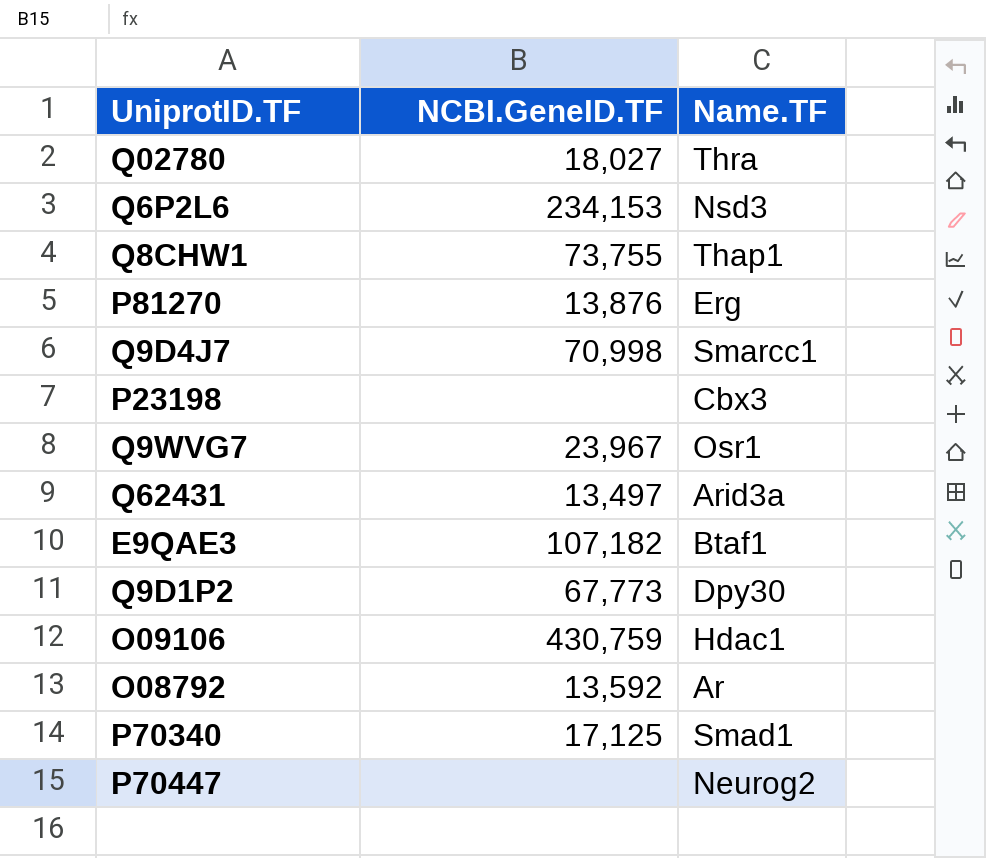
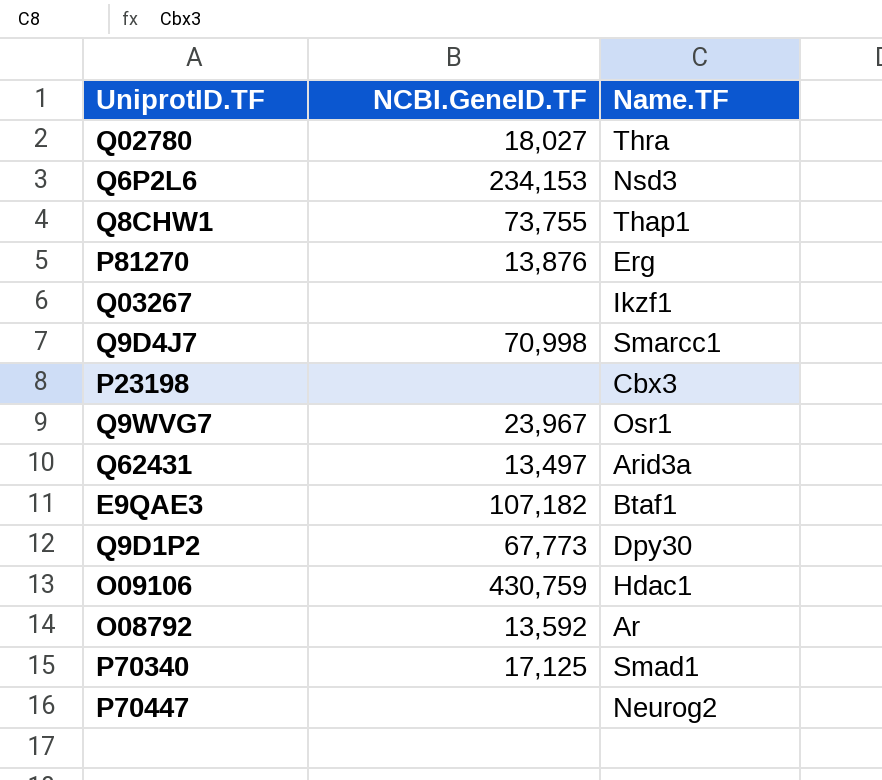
row Q03267: none -> none | Ikzf1

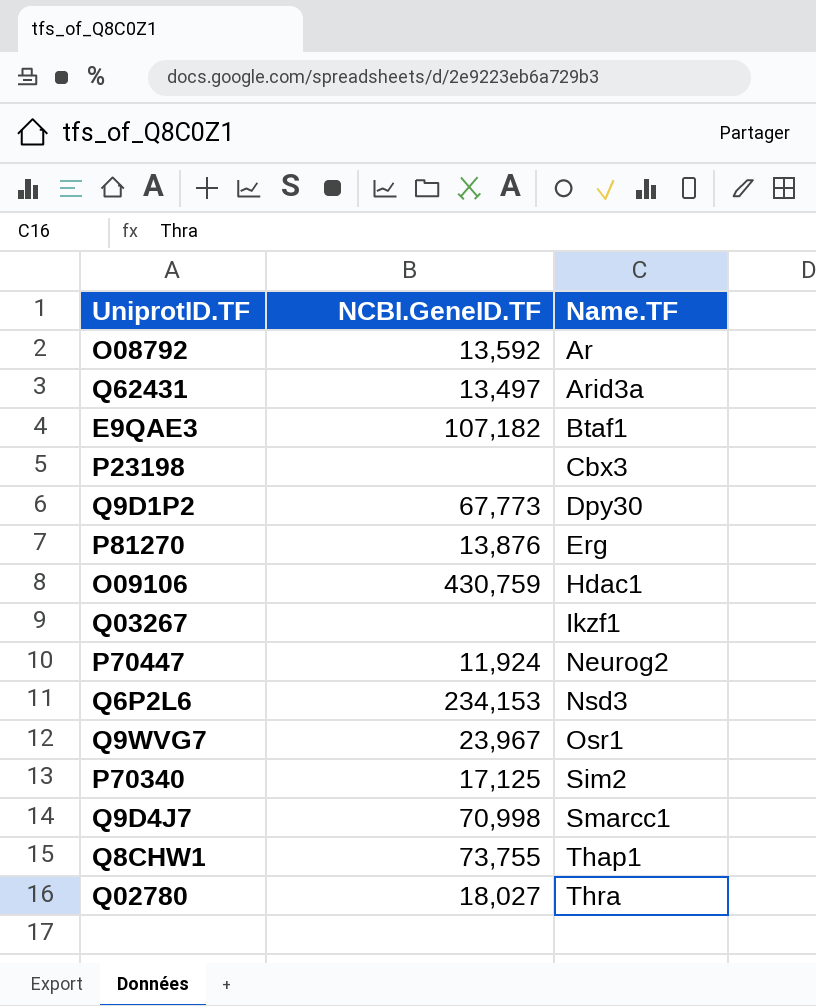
row order: none -> Name.TF ascending
P70447 | NCBI.GeneID.TF: none -> 11,924
P70340 | Name.TF: Smad1 -> Sim2

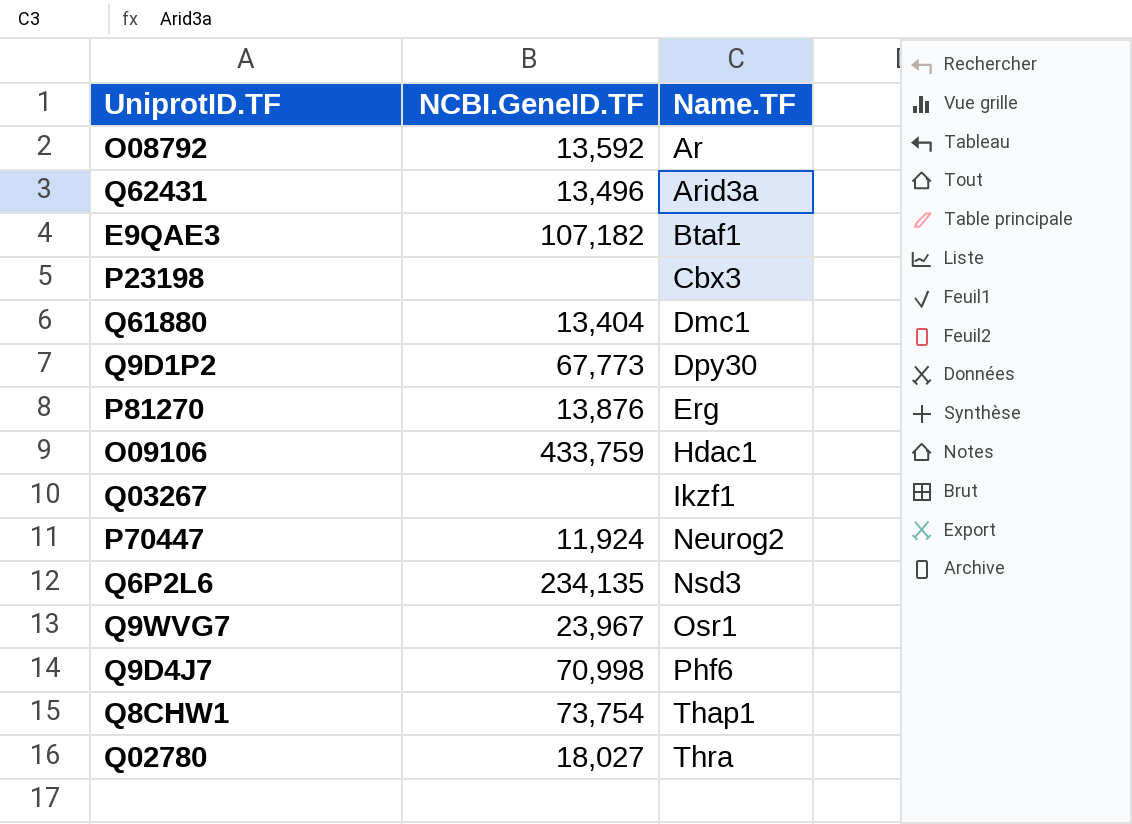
row P70340: 17,125 | Sim2 -> none
Q62431 | NCBI.GeneID.TF: 13,497 -> 13,496
row Q61880: none -> 13,404 | Dmc1
O09106 | NCBI.GeneID.TF: 430,759 -> 433,759
Q6P2L6 | NCBI.GeneID.TF: 234,153 -> 234,135
Q9D4J7 | Name.TF: Smarcc1 -> Phf6
Q8CHW1 | NCBI.GeneID.TF: 73,755 -> 73,754

